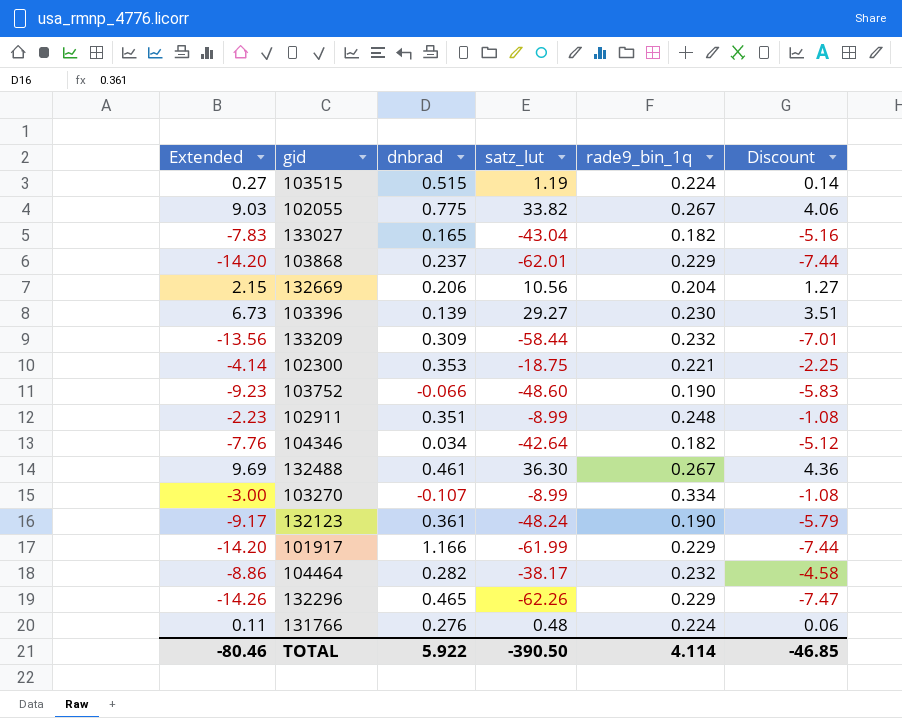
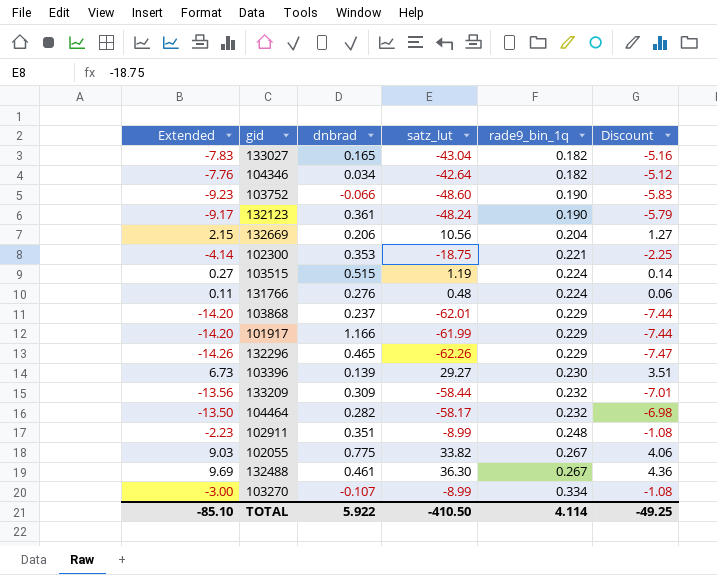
row order: none -> rade9_bin_1q ascending
104464 | Extended: -8.86 -> -13.50
104464 | satz_lut: -38.17 -> -58.17
104464 | Discount: -4.58 -> -6.98
TOTAL | Extended: -80.46 -> -85.10
TOTAL | satz_lut: -390.50 -> -410.50
TOTAL | Discount: -46.85 -> -49.25

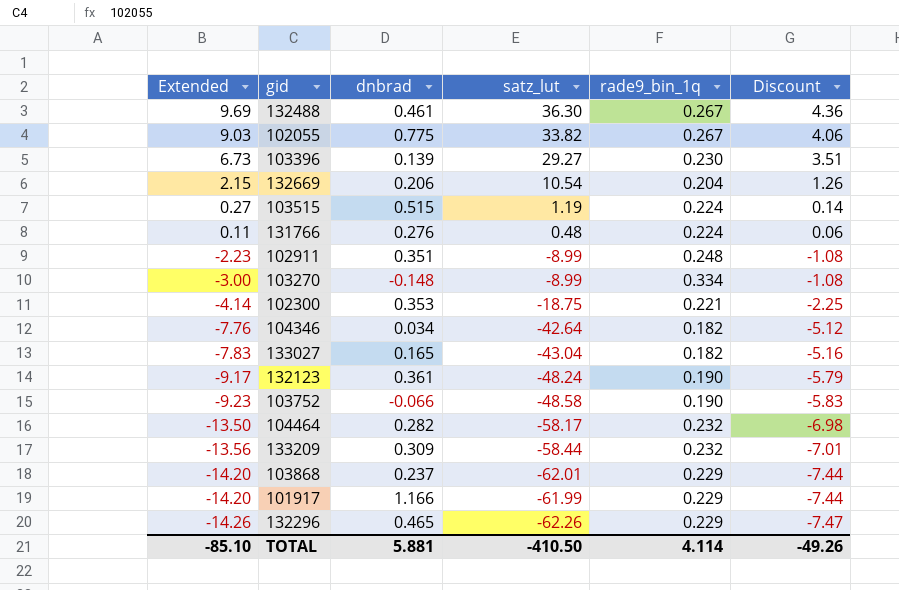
row order: rade9_bin_1q ascending -> Extended descending
132669 | satz_lut: 10.56 -> 10.54
132669 | Discount: 1.27 -> 1.26
103270 | dnbrad: -0.107 -> -0.148
103752 | satz_lut: -48.60 -> -48.58
TOTAL | dnbrad: 5.922 -> 5.881
TOTAL | Discount: -49.25 -> -49.26

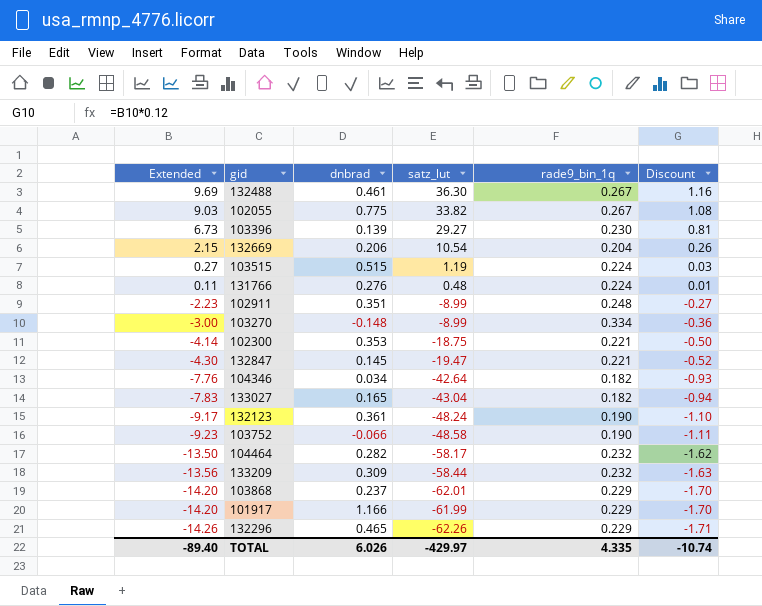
column Discount | formula: [satz_lut] * 0.12 -> [Extended] * 0.12
row 132847: none -> -4.30 | 0.145 | -19.47 | 0.221 | -0.52
TOTAL | Extended: -85.10 -> -89.40
TOTAL | dnbrad: 5.881 -> 6.026
TOTAL | satz_lut: -410.50 -> -429.97
TOTAL | rade9_bin_1q: 4.114 -> 4.335
TOTAL | Discount: -49.26 -> -10.74

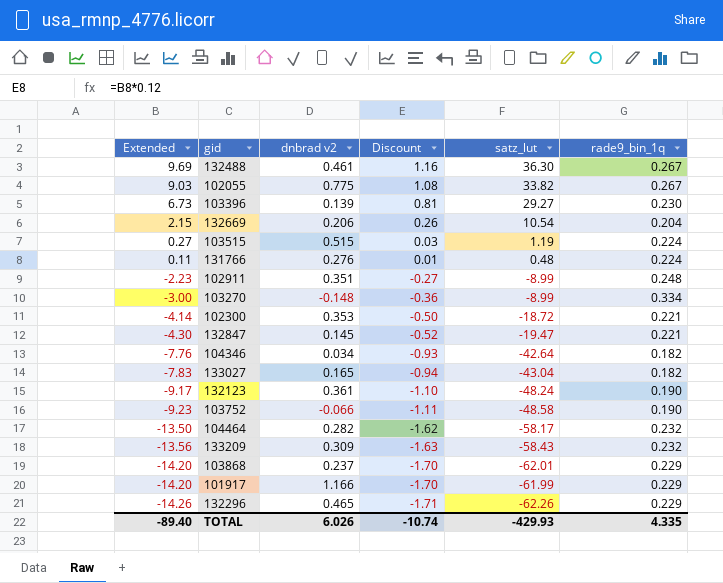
column name: dnbrad -> dnbrad v2
column Discount | position: 6 -> 4
102300 | satz_lut: -18.75 -> -18.72
133209 | satz_lut: -58.44 -> -58.43
TOTAL | satz_lut: -429.97 -> -429.93

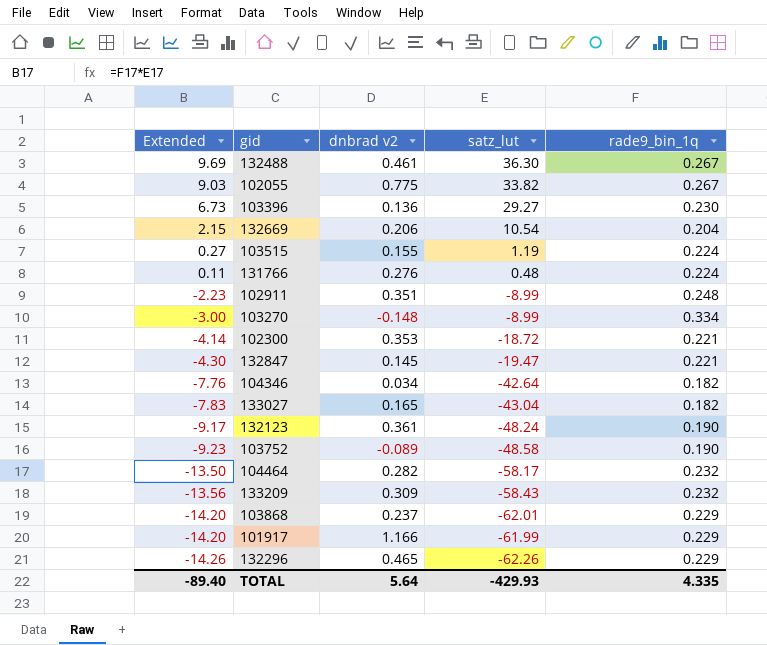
column Discount | formula: [Extended] * 0.12 -> none
103396 | dnbrad v2: 0.139 -> 0.136
103515 | dnbrad v2: 0.515 -> 0.155
103752 | dnbrad v2: -0.066 -> -0.089
TOTAL | dnbrad v2: 6.026 -> 5.64

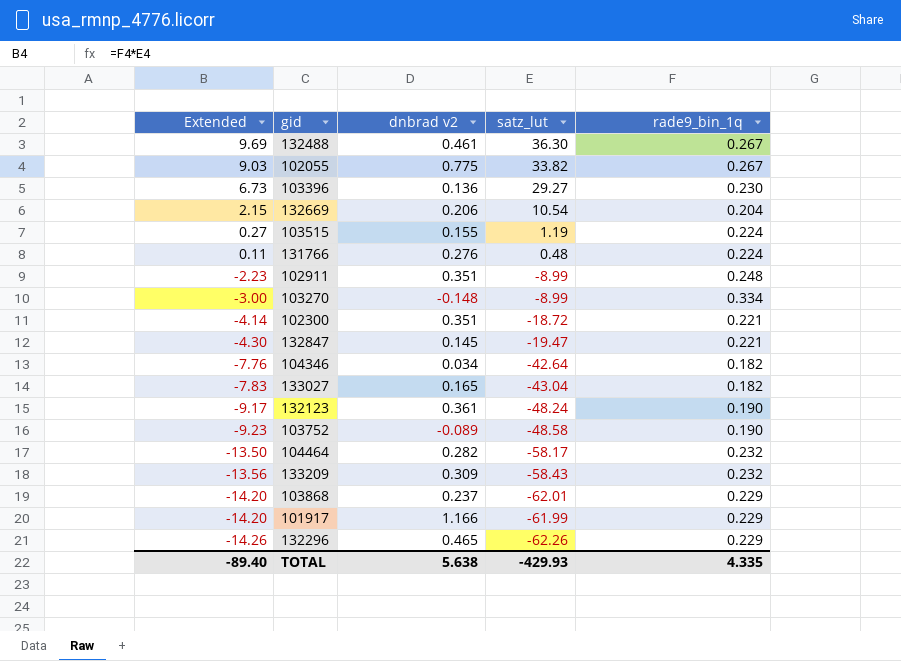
102300 | dnbrad v2: 0.353 -> 0.351
TOTAL | dnbrad v2: 5.64 -> 5.638

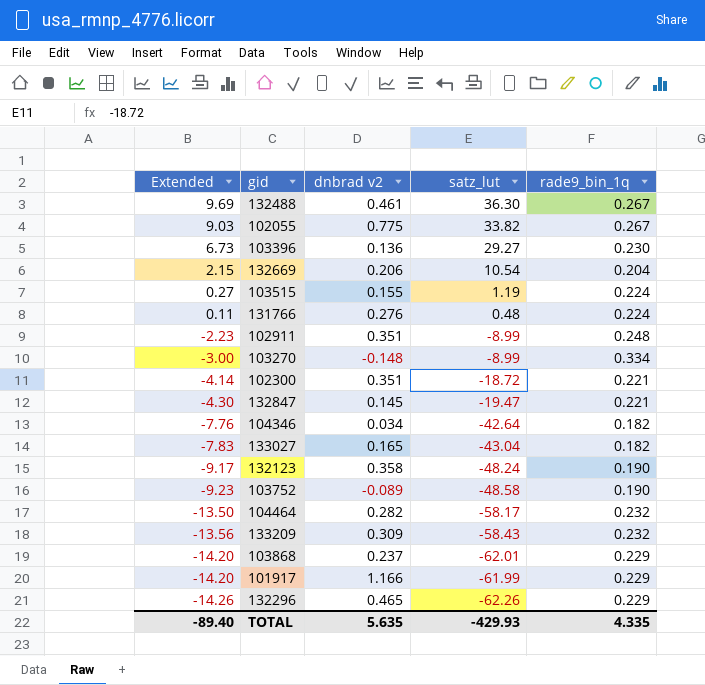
132123 | dnbrad v2: 0.361 -> 0.358
TOTAL | dnbrad v2: 5.638 -> 5.635

